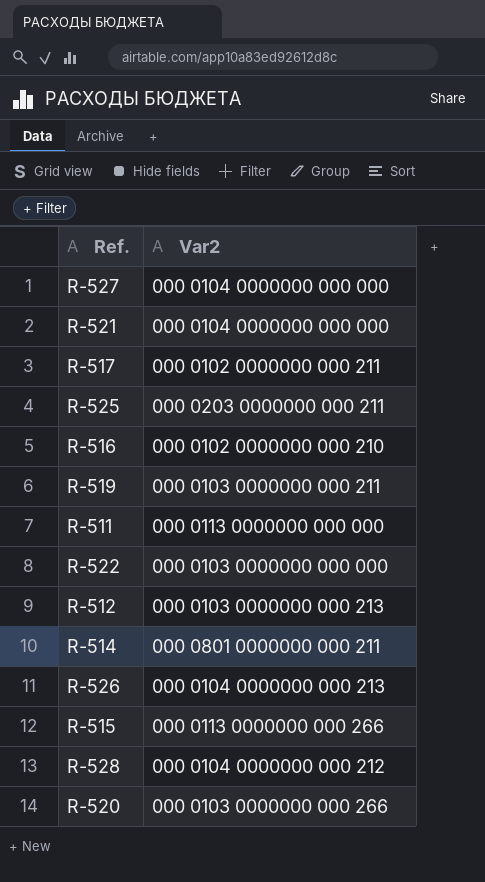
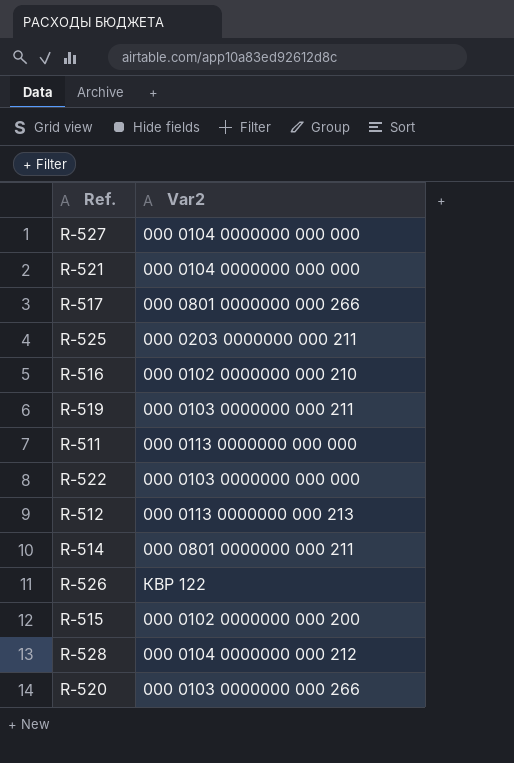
R-517 | Var2: 000 0102 0000000 000 211 -> 000 0801 0000000 000 266
R-512 | Var2: 000 0103 0000000 000 213 -> 000 0113 0000000 000 213
R-526 | Var2: 000 0104 0000000 000 213 -> КВР 122
R-515 | Var2: 000 0113 0000000 000 266 -> 000 0102 0000000 000 200

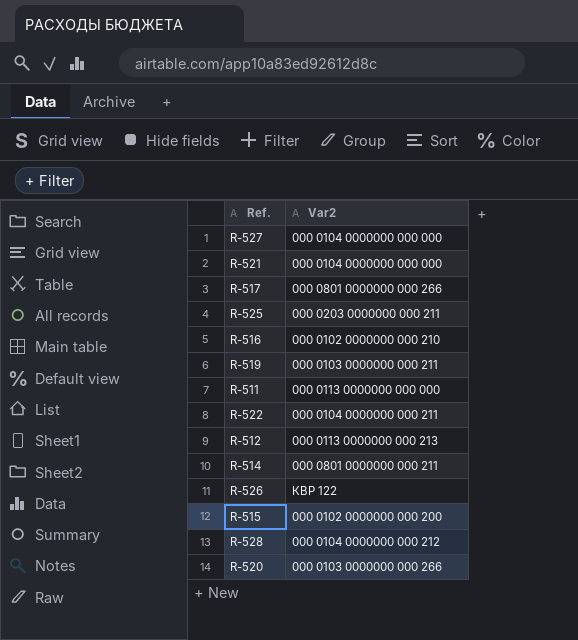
R-522 | Var2: 000 0103 0000000 000 000 -> 000 0104 0000000 000 211

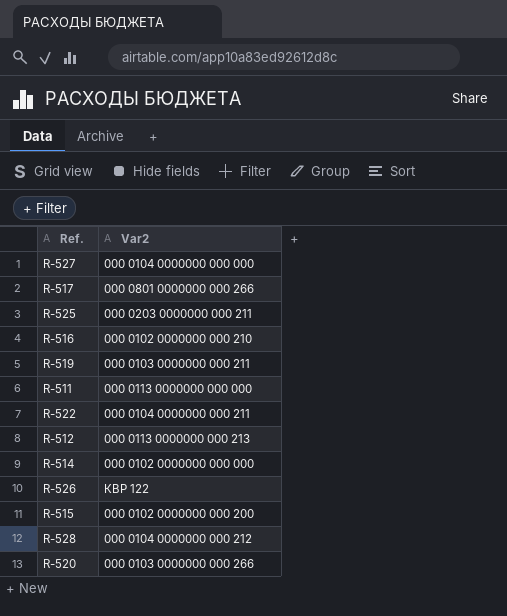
row R-521: 000 0104 0000000 000 000 -> none
R-514 | Var2: 000 0801 0000000 000 211 -> 000 0102 0000000 000 000

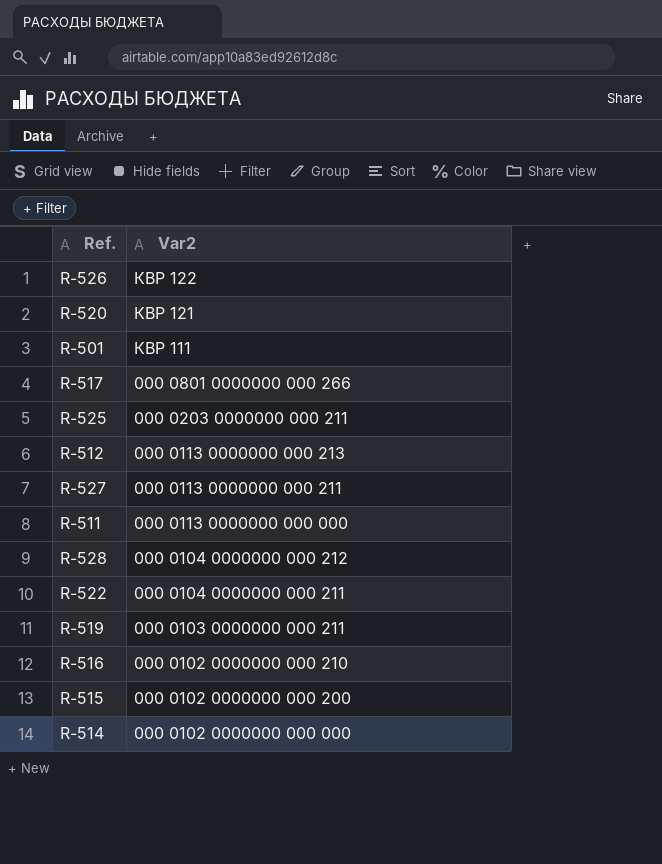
row order: none -> Var2 descending
R-520 | Var2: 000 0103 0000000 000 266 -> КВР 121
row R-501: none -> КВР 111
R-527 | Var2: 000 0104 0000000 000 000 -> 000 0113 0000000 000 211

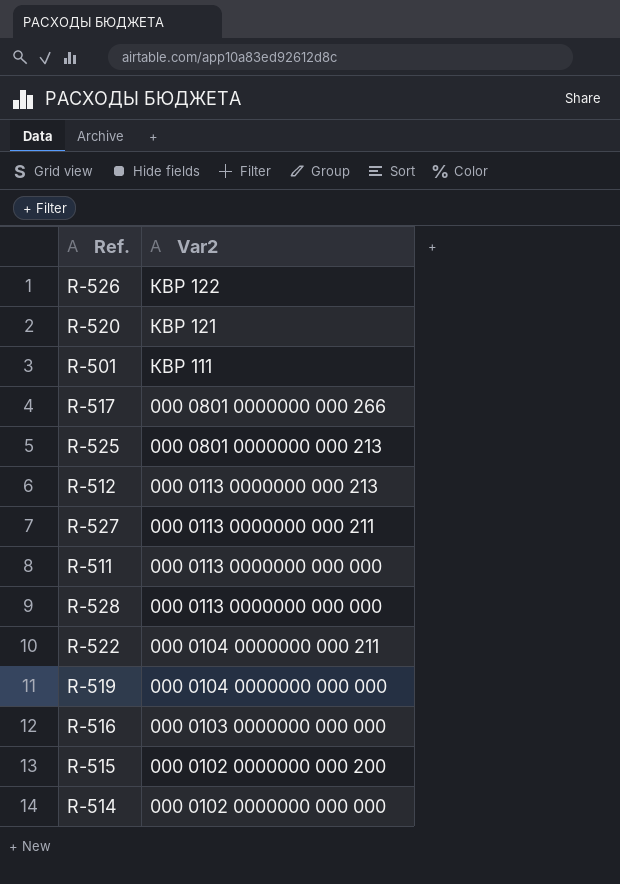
R-525 | Var2: 000 0203 0000000 000 211 -> 000 0801 0000000 000 213
R-528 | Var2: 000 0104 0000000 000 212 -> 000 0113 0000000 000 000
R-519 | Var2: 000 0103 0000000 000 211 -> 000 0104 0000000 000 000
R-516 | Var2: 000 0102 0000000 000 210 -> 000 0103 0000000 000 000

